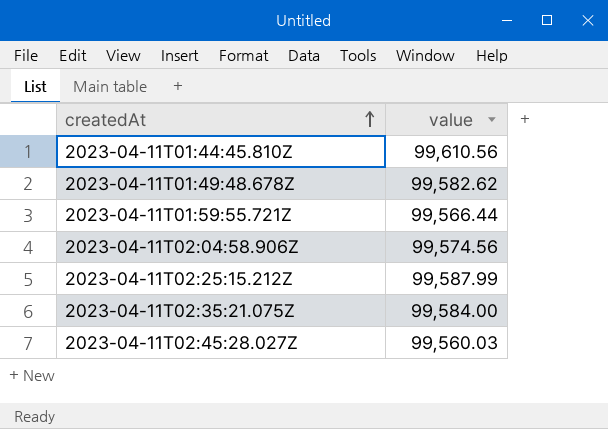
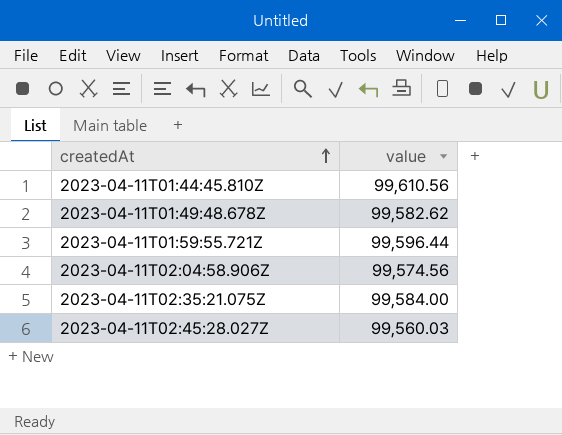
row 2023-04-11T02:25:15.212Z: 99,587.99 -> none
2023-04-11T01:59:55.721Z | value: 99,566.44 -> 99,596.44

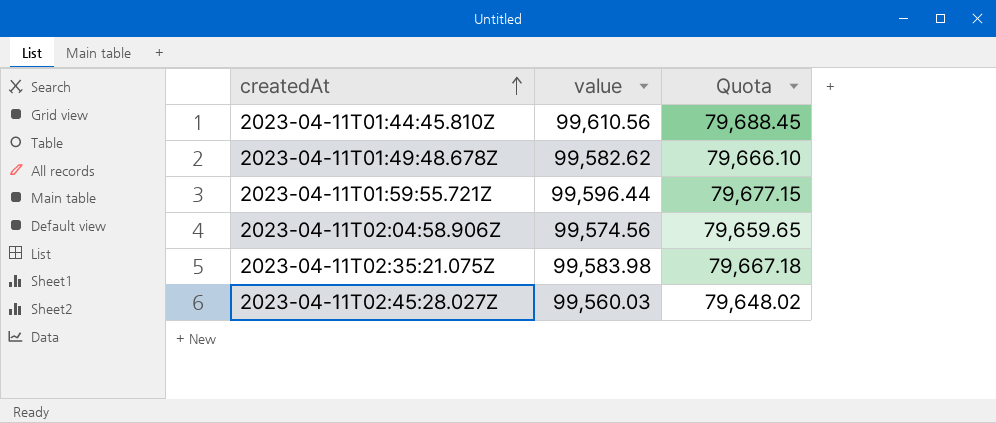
column Quota | formula: none -> [value] * 0.8
2023-04-11T02:35:21.075Z | value: 99,584.00 -> 99,583.98

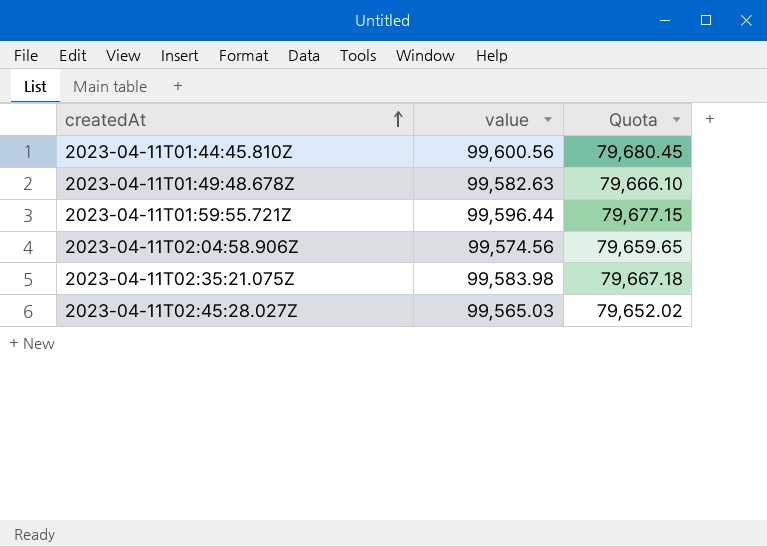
2023-04-11T01:44:45.810Z | value: 99,610.56 -> 99,600.56
2023-04-11T01:44:45.810Z | Quota: 79,688.45 -> 79,680.45
2023-04-11T01:49:48.678Z | value: 99,582.62 -> 99,582.63
2023-04-11T02:45:28.027Z | value: 99,560.03 -> 99,565.03
2023-04-11T02:45:28.027Z | Quota: 79,648.02 -> 79,652.02

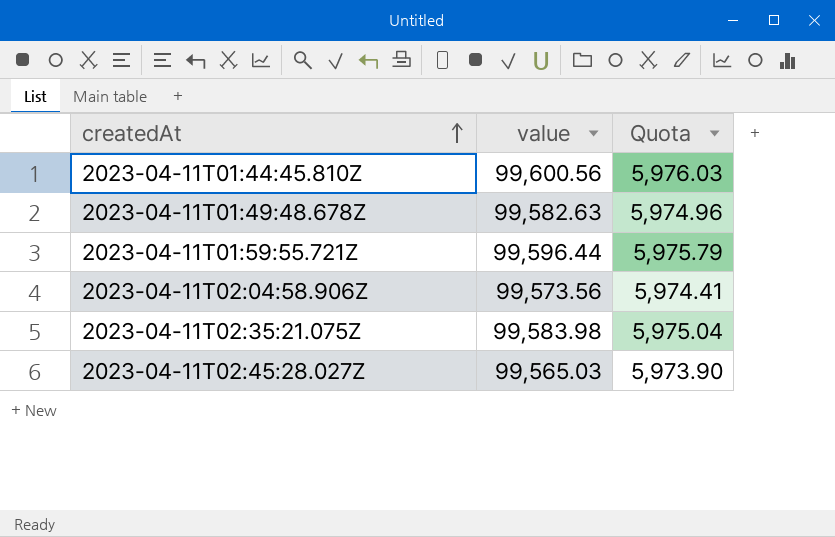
column Quota | formula: [value] * 0.8 -> [value] * 0.06
2023-04-11T02:04:58.906Z | value: 99,574.56 -> 99,573.56

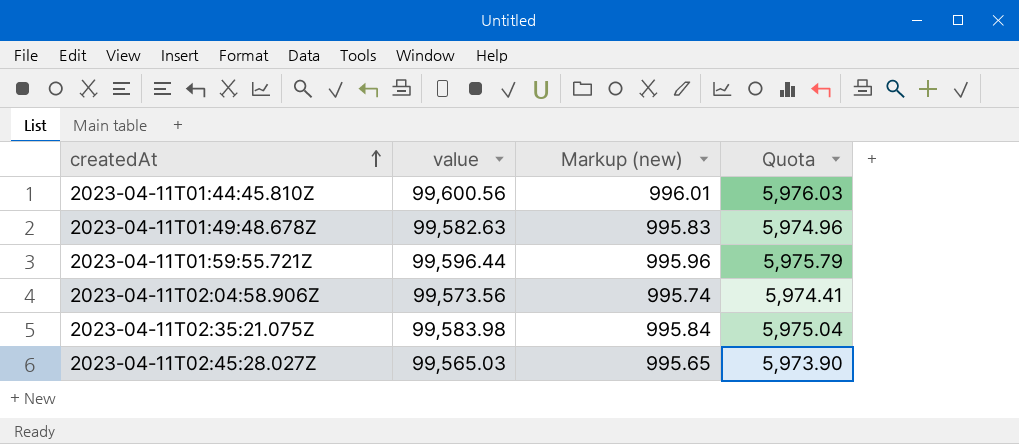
column Markup (new) | formula: none -> [value] * 0.01

